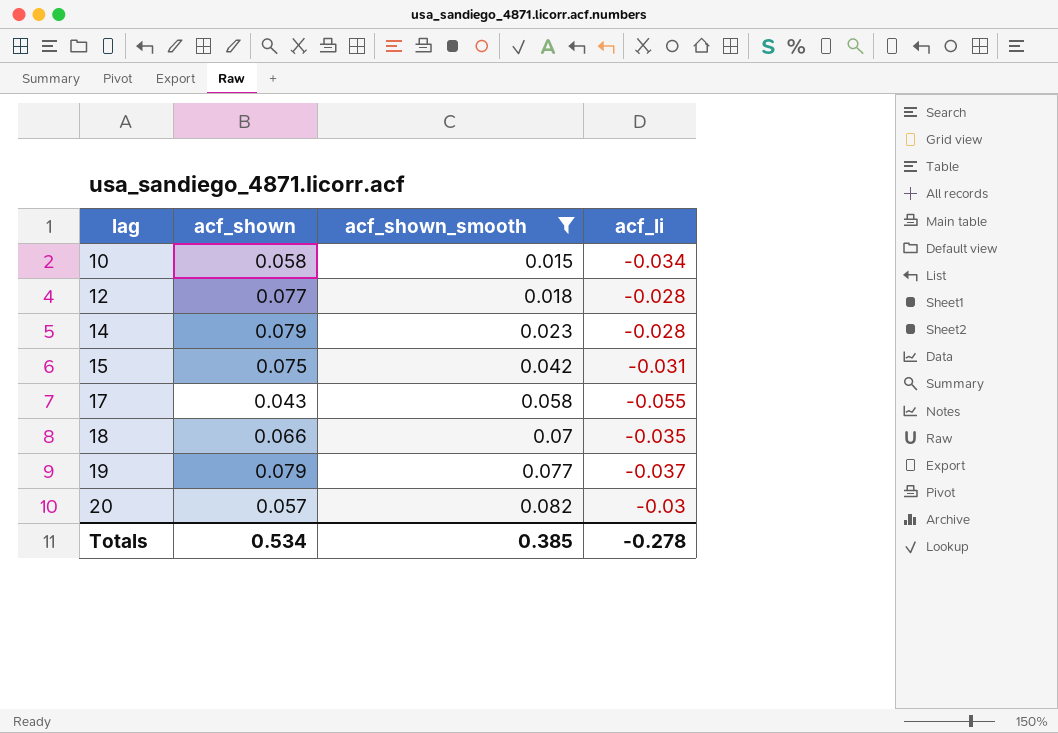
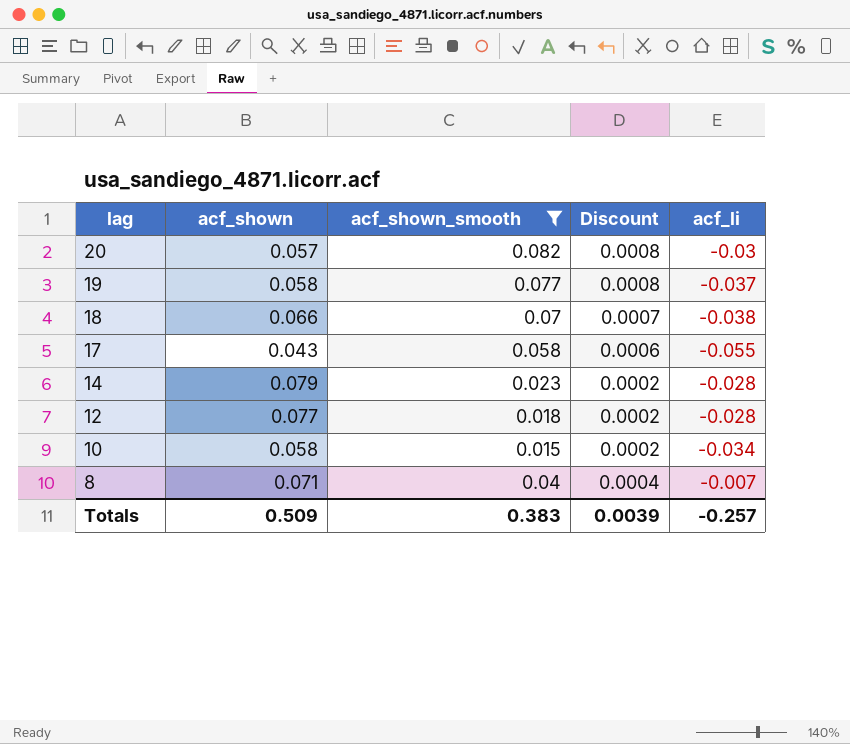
row order: lag ascending -> lag descending
column Discount | formula: none -> [acf_shown_smooth] * 0.01
row 15: 0.075 | 0.042 | -0.031 -> none
19 | acf_shown: 0.079 -> 0.058
18 | acf_li: -0.035 -> -0.038
row 8: none -> 0.071 | 0.04 | 0.0004 | -0.007
Totals | acf_shown: 0.534 -> 0.509
Totals | acf_shown_smooth: 0.385 -> 0.383
Totals | acf_li: -0.278 -> -0.257

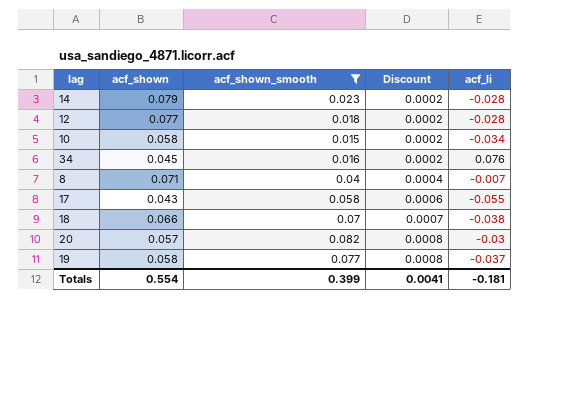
row order: lag descending -> Discount ascending
row 34: none -> 0.045 | 0.016 | 0.0002 | 0.076
Totals | acf_shown: 0.509 -> 0.554
Totals | acf_shown_smooth: 0.383 -> 0.399
Totals | Discount: 0.0039 -> 0.0041
Totals | acf_li: -0.257 -> -0.181

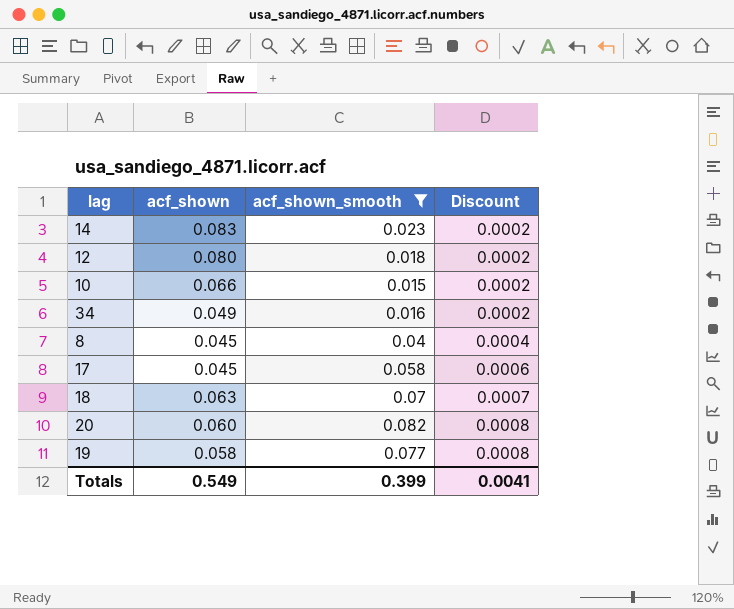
column acf_li | position: 5 -> none
14 | acf_shown: 0.079 -> 0.083
12 | acf_shown: 0.077 -> 0.080
10 | acf_shown: 0.058 -> 0.066
34 | acf_shown: 0.045 -> 0.049
8 | acf_shown: 0.071 -> 0.045
17 | acf_shown: 0.043 -> 0.045
18 | acf_shown: 0.066 -> 0.063
20 | acf_shown: 0.057 -> 0.060
Totals | acf_shown: 0.554 -> 0.549

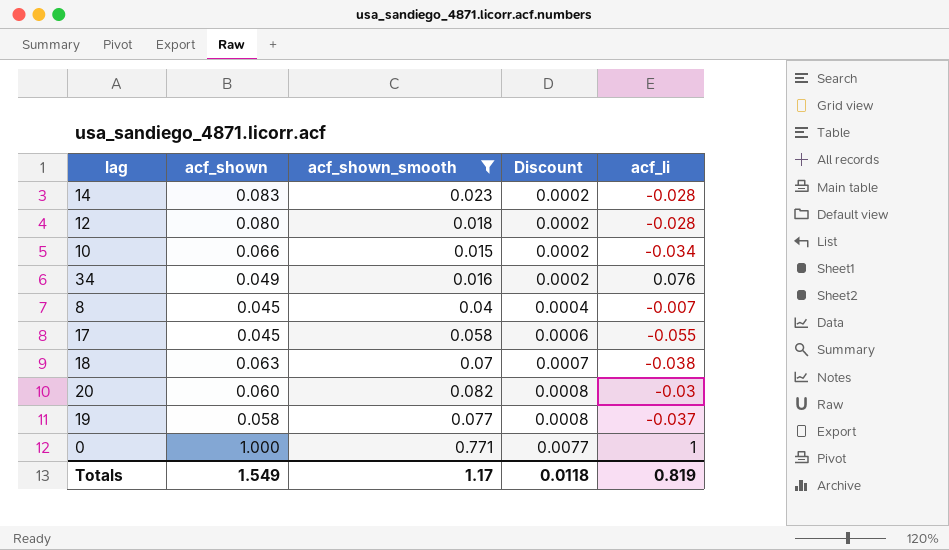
column acf_li | position: none -> 5
row 0: none -> 1.000 | 0.771 | 0.0077 | 1
Totals | acf_shown: 0.549 -> 1.549
Totals | acf_shown_smooth: 0.399 -> 1.17
Totals | Discount: 0.0041 -> 0.0118

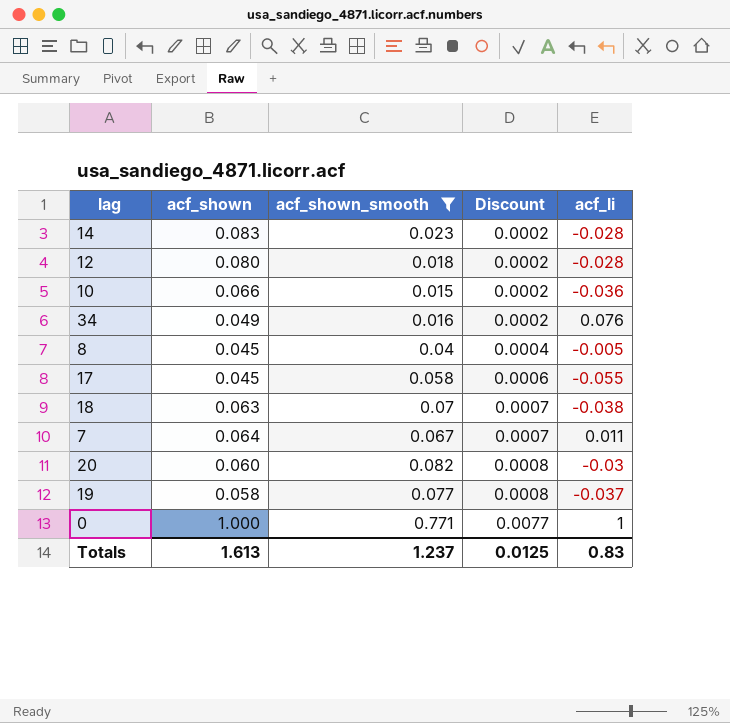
10 | acf_li: -0.034 -> -0.036
8 | acf_li: -0.007 -> -0.005
row 7: none -> 0.064 | 0.067 | 0.0007 | 0.011
Totals | acf_shown: 1.549 -> 1.613
Totals | acf_shown_smooth: 1.17 -> 1.237
Totals | Discount: 0.0118 -> 0.0125
Totals | acf_li: 0.819 -> 0.83

